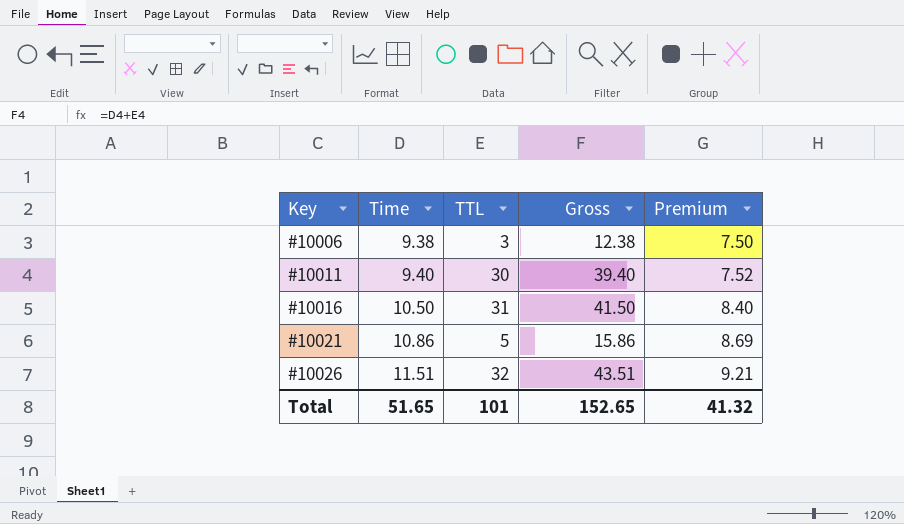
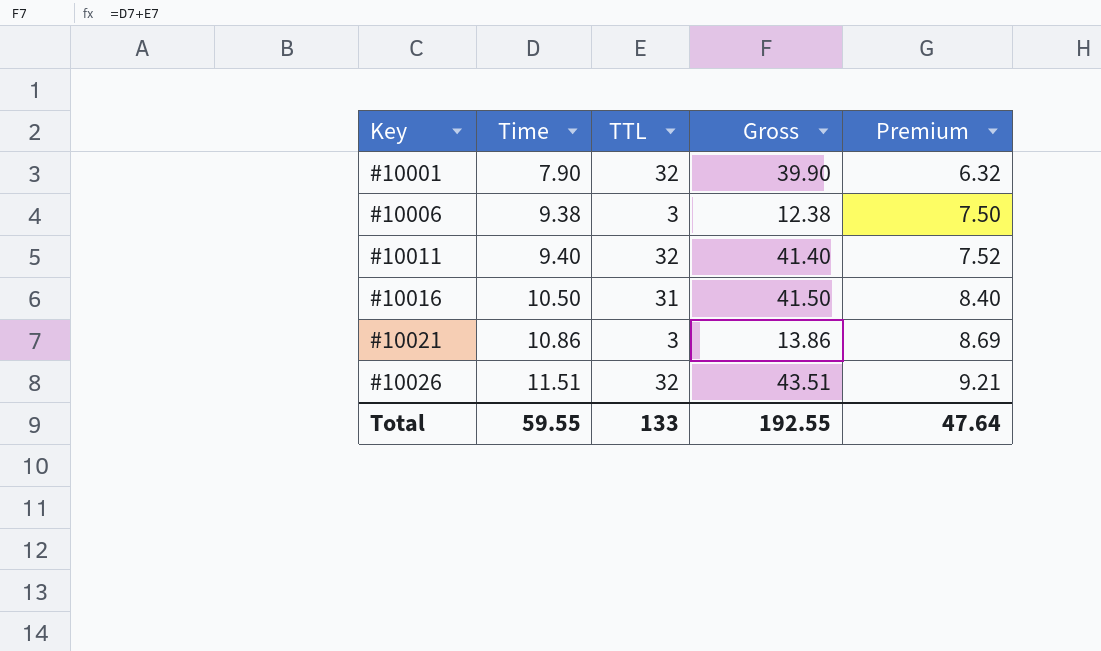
row #10001: none -> 7.90 | 32 | 39.90 | 6.32
#10011 | TTL: 30 -> 32
#10011 | Gross: 39.40 -> 41.40
#10021 | TTL: 5 -> 3
#10021 | Gross: 15.86 -> 13.86
Total | Time: 51.65 -> 59.55
Total | TTL: 101 -> 133
Total | Gross: 152.65 -> 192.55
Total | Premium: 41.32 -> 47.64

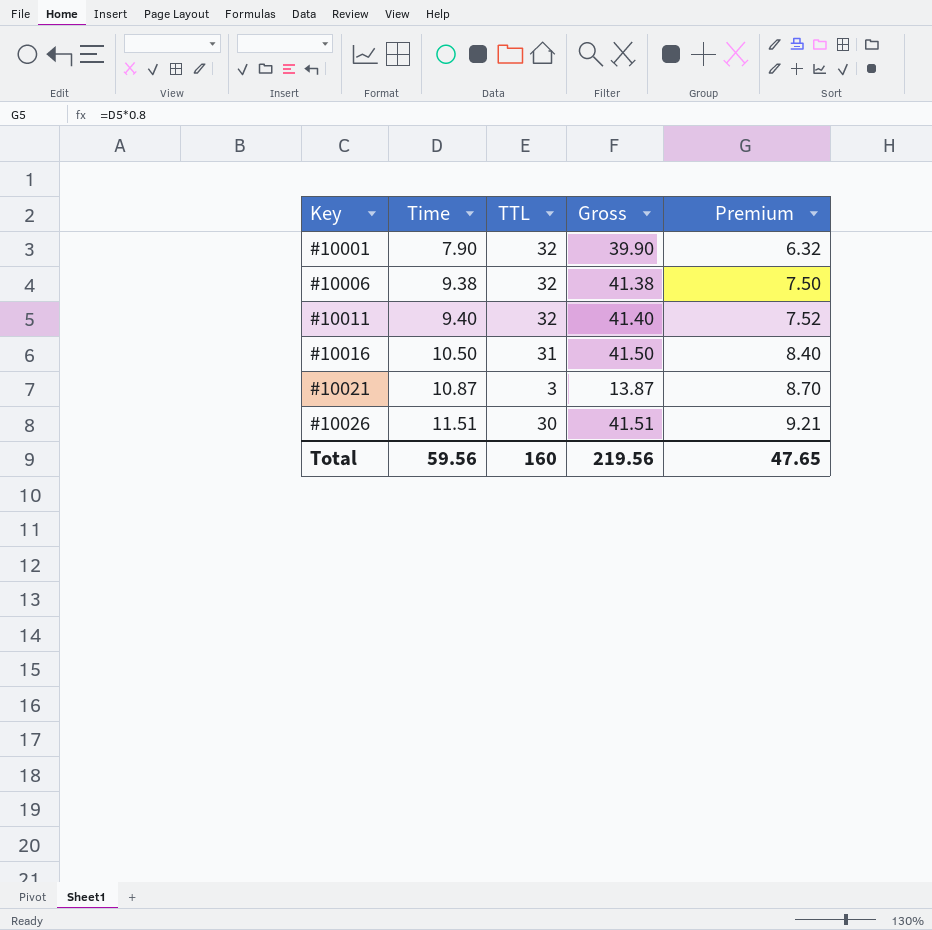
#10006 | TTL: 3 -> 32
#10006 | Gross: 12.38 -> 41.38
#10021 | Time: 10.86 -> 10.87
#10021 | Gross: 13.86 -> 13.87
#10021 | Premium: 8.69 -> 8.70
#10026 | TTL: 32 -> 30
#10026 | Gross: 43.51 -> 41.51
Total | Time: 59.55 -> 59.56
Total | TTL: 133 -> 160
Total | Gross: 192.55 -> 219.56
Total | Premium: 47.64 -> 47.65

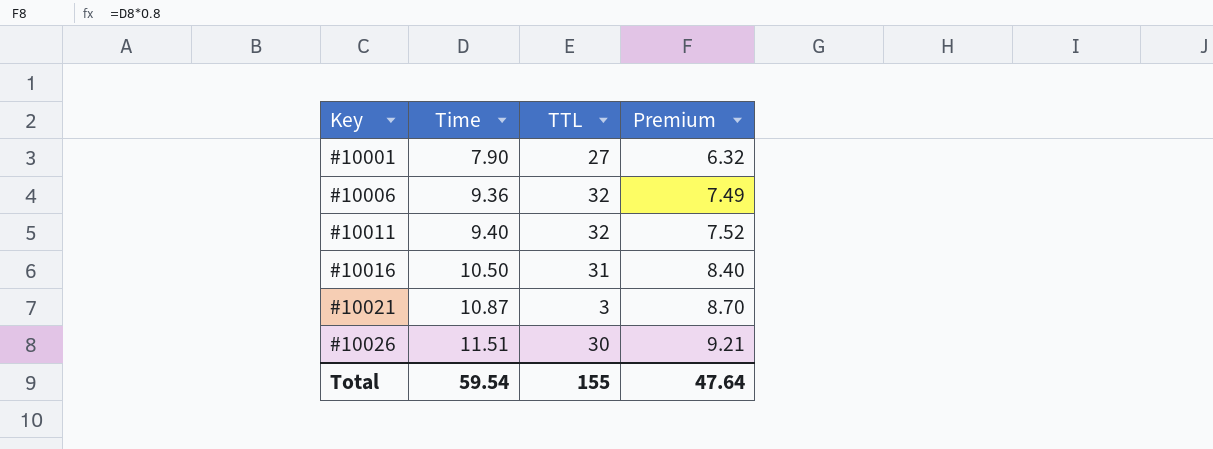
column Gross | formula: [Time] + [TTL] -> none
#10001 | TTL: 32 -> 27
#10006 | Time: 9.38 -> 9.36
#10006 | Premium: 7.50 -> 7.49
Total | Time: 59.56 -> 59.54
Total | TTL: 160 -> 155
Total | Premium: 47.65 -> 47.64

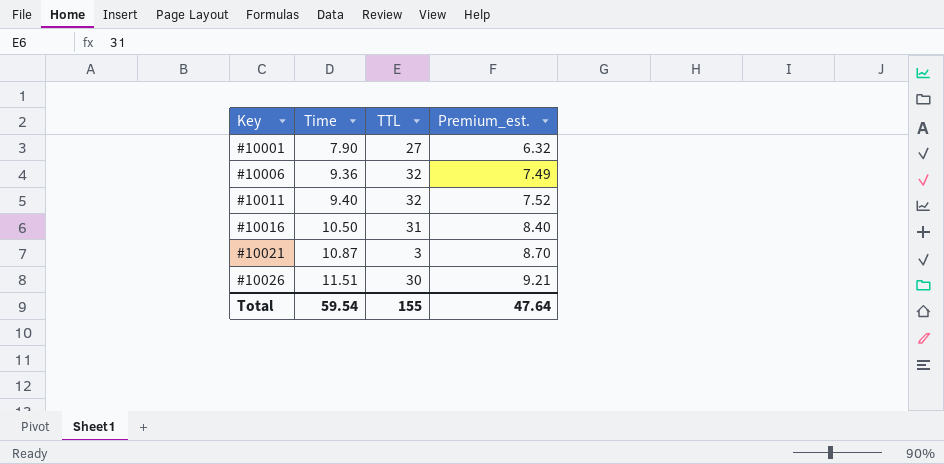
column name: Premium -> Premium_est.

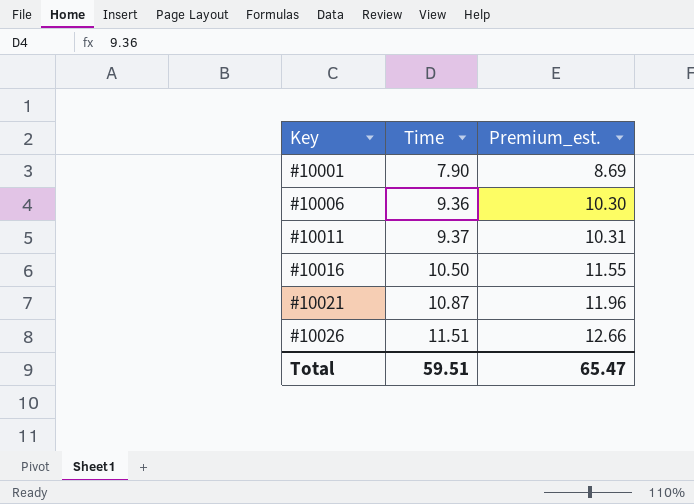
column TTL | position: 3 -> none
column Premium_est. | formula: [Time] * 0.8 -> [Time] * 1.1
#10011 | Time: 9.40 -> 9.37
Total | Time: 59.54 -> 59.51
Total | Premium_est.: 47.64 -> 65.47

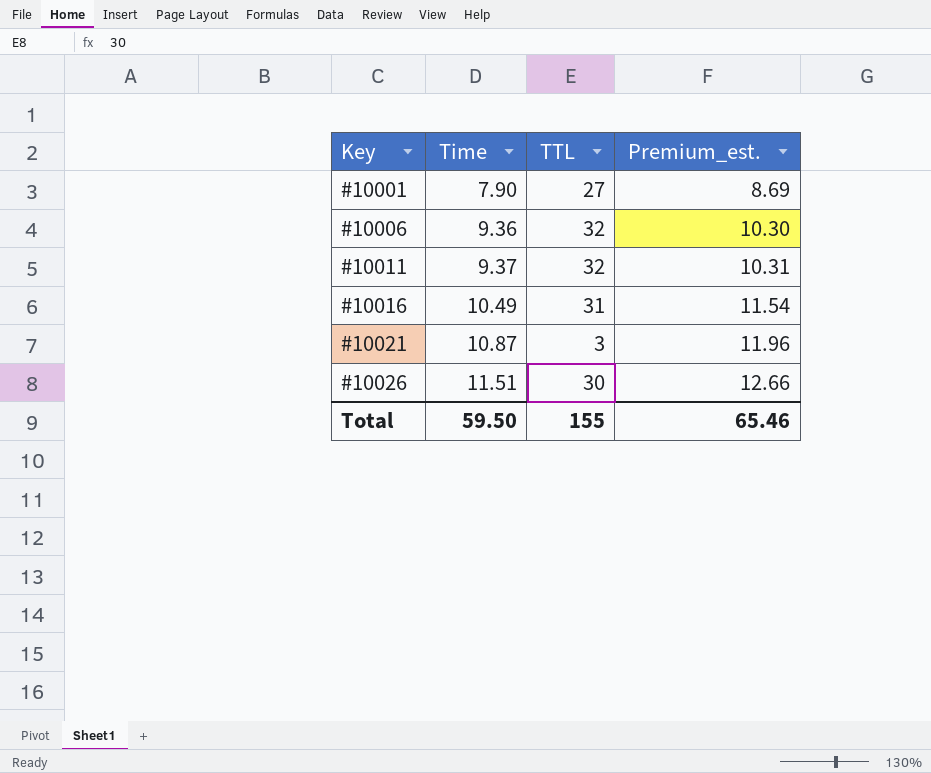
column TTL | position: none -> 3
#10016 | Time: 10.50 -> 10.49
#10016 | Premium_est.: 11.55 -> 11.54
Total | Time: 59.51 -> 59.50
Total | Premium_est.: 65.47 -> 65.46

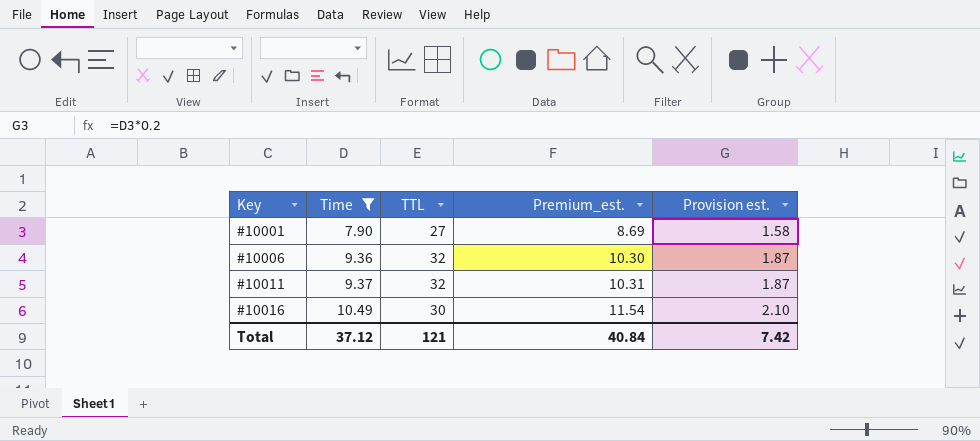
filter: none -> Time <= 10.49
column Provision est. | formula: none -> [Time] * 0.2
#10016 | TTL: 31 -> 30
Total | Time: 59.50 -> 37.12
Total | TTL: 155 -> 121
Total | Premium_est.: 65.46 -> 40.84

